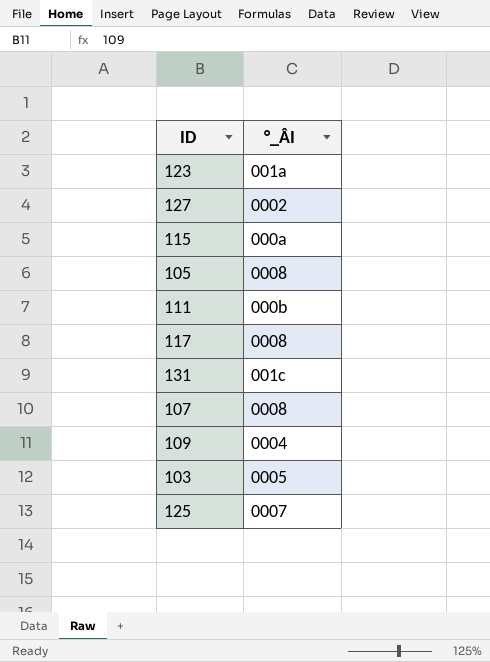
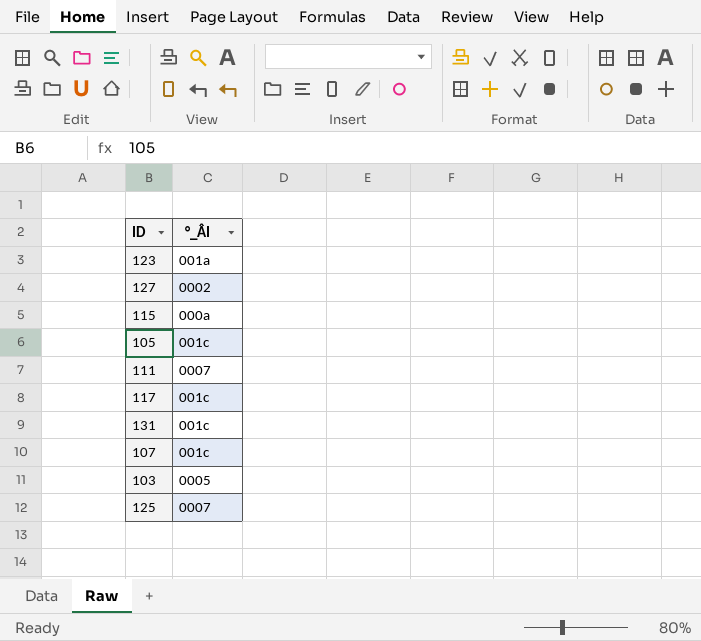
row 109: 0004 -> none
105 | °_ÂI: 0008 -> 001c
111 | °_ÂI: 000b -> 0007
117 | °_ÂI: 0008 -> 001c
107 | °_ÂI: 0008 -> 001c

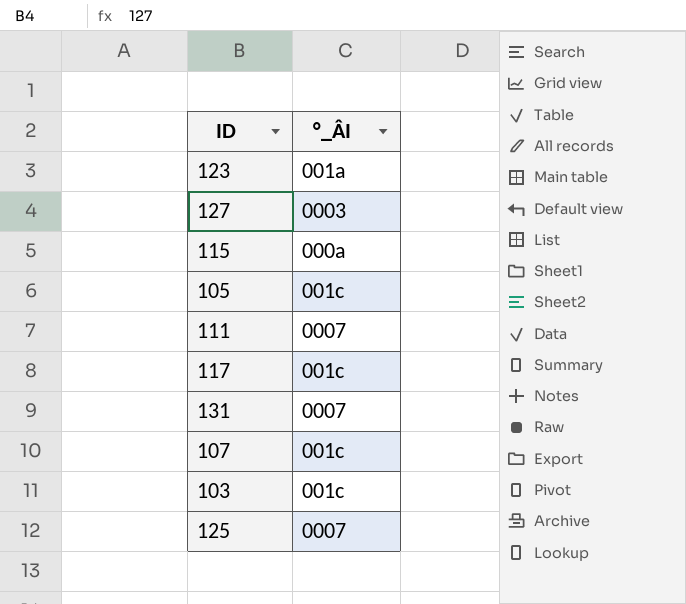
127 | °_ÂI: 0002 -> 0003
131 | °_ÂI: 001c -> 0007
103 | °_ÂI: 0005 -> 001c

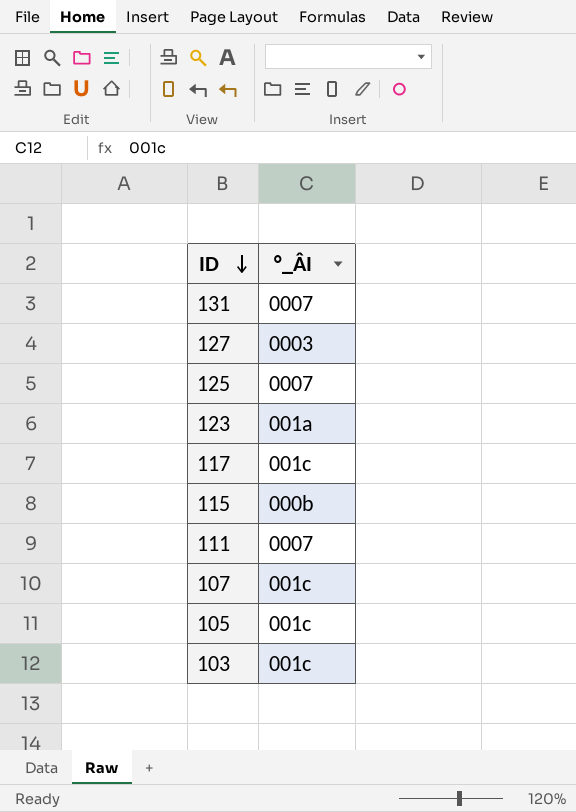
row order: none -> ID descending
115 | °_ÂI: 000a -> 000b

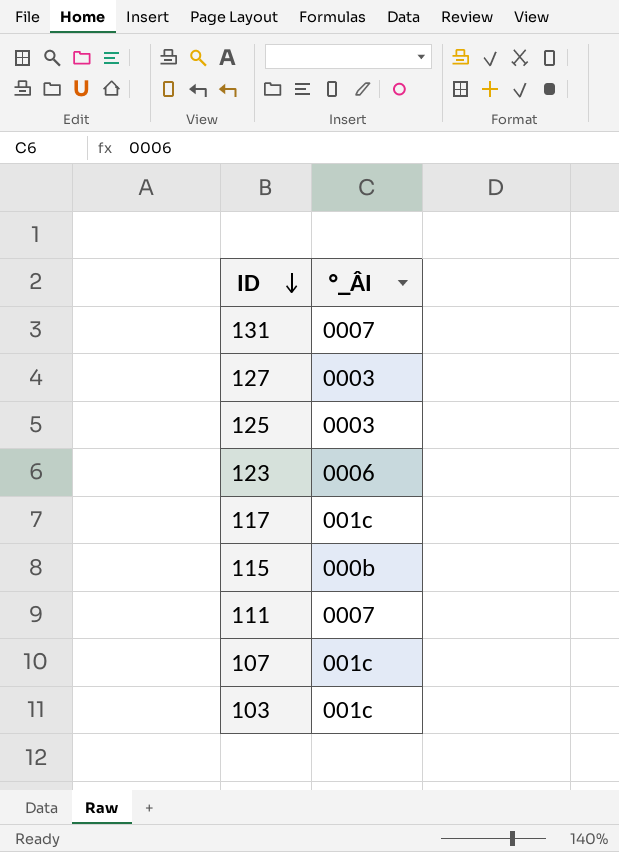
row 105: 001c -> none
125 | °_ÂI: 0007 -> 0003
123 | °_ÂI: 001a -> 0006

